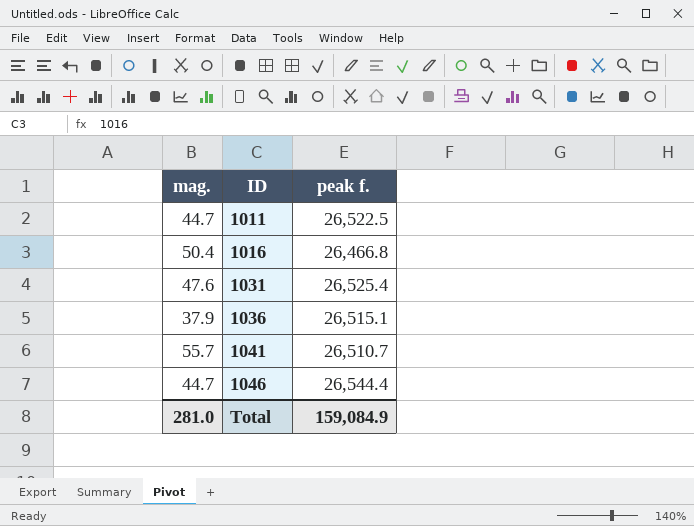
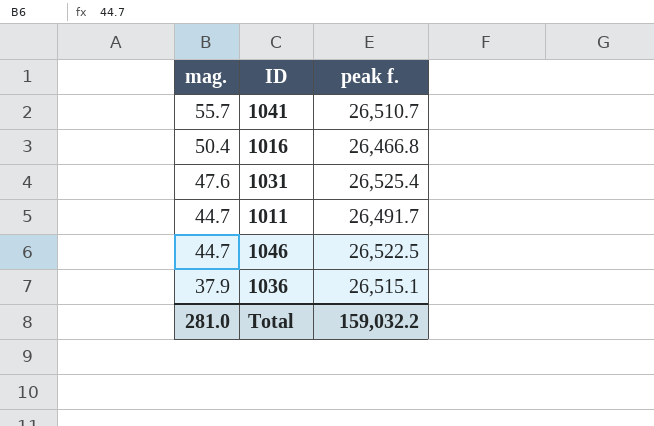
row order: ID ascending -> mag. descending
1011 | peak f.: 26,522.5 -> 26,491.7
1046 | peak f.: 26,544.4 -> 26,522.5
Total | peak f.: 159,084.9 -> 159,032.2

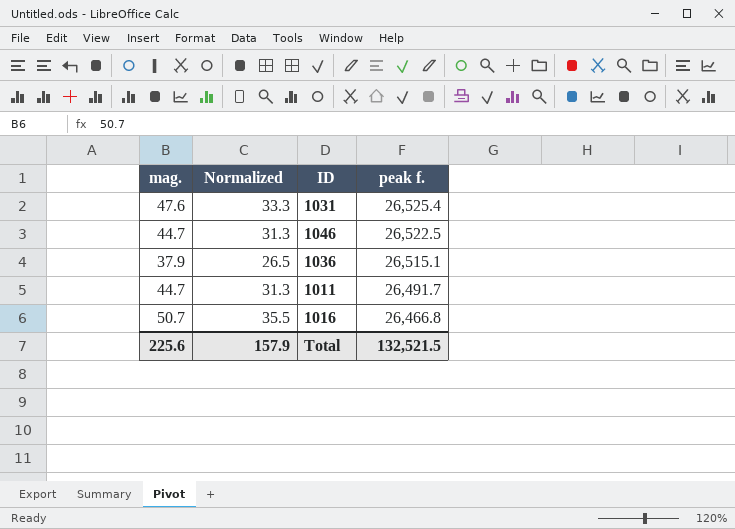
row order: mag. descending -> peak f. descending
column Normalized | formula: none -> [mag.] * 0.7
row 1041: 55.7 | 26,510.7 -> none
1016 | mag.: 50.4 -> 50.7
Total | mag.: 281.0 -> 225.6
Total | peak f.: 159,032.2 -> 132,521.5

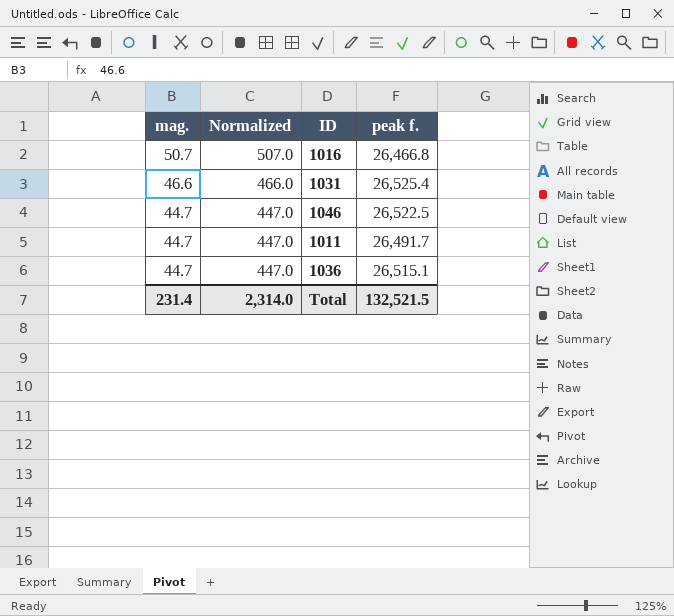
row order: peak f. descending -> mag. descending
column Normalized | formula: [mag.] * 0.7 -> [mag.] * 10
1031 | mag.: 47.6 -> 46.6
1036 | mag.: 37.9 -> 44.7
Total | mag.: 225.6 -> 231.4
Total | Normalized: 157.9 -> 2,314.0

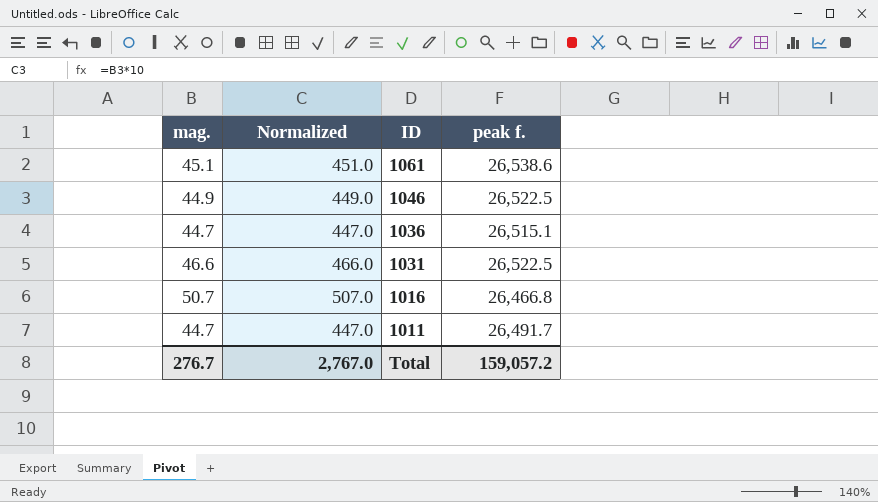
row order: mag. descending -> ID descending
row 1061: none -> 45.1 | 451.0 | 26,538.6
1046 | mag.: 44.7 -> 44.9
1046 | Normalized: 447.0 -> 449.0
1031 | peak f.: 26,525.4 -> 26,522.5
Total | mag.: 231.4 -> 276.7
Total | Normalized: 2,314.0 -> 2,767.0
Total | peak f.: 132,521.5 -> 159,057.2

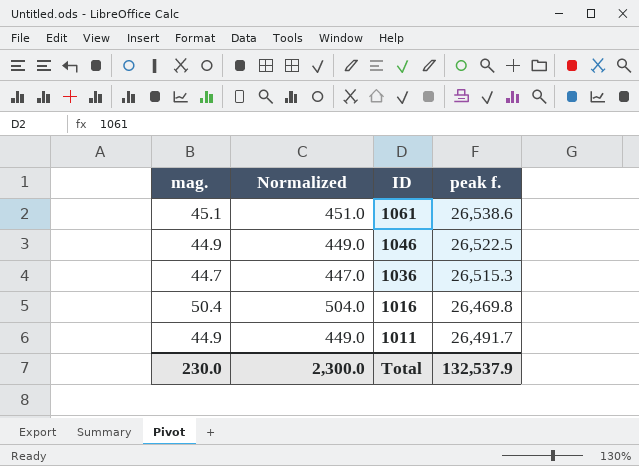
row 1031: 46.6 | 466.0 | 26,522.5 -> none
1036 | peak f.: 26,515.1 -> 26,515.3
1016 | mag.: 50.7 -> 50.4
1016 | Normalized: 507.0 -> 504.0
1016 | peak f.: 26,466.8 -> 26,469.8
1011 | mag.: 44.7 -> 44.9
1011 | Normalized: 447.0 -> 449.0
Total | mag.: 276.7 -> 230.0
Total | Normalized: 2,767.0 -> 2,300.0
Total | peak f.: 159,057.2 -> 132,537.9

